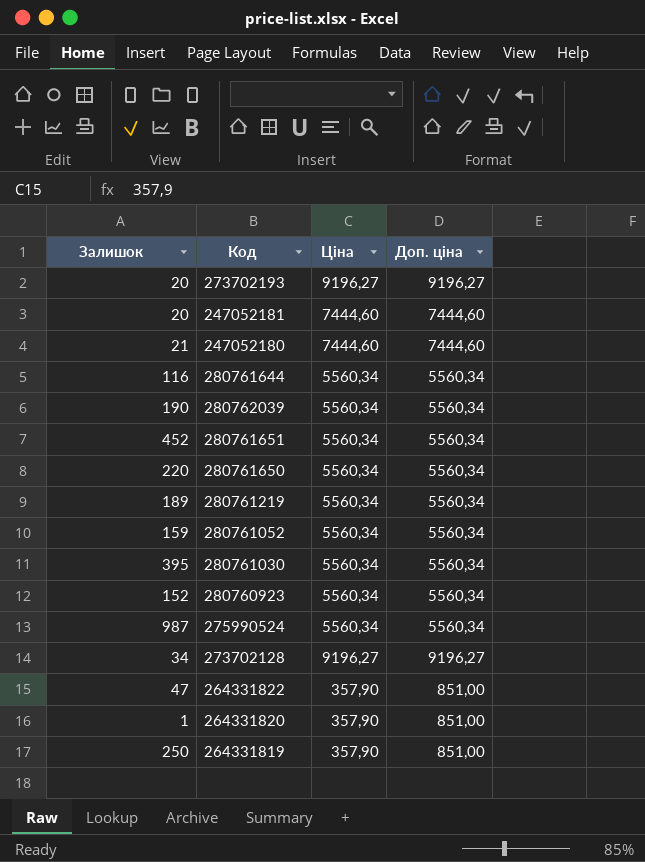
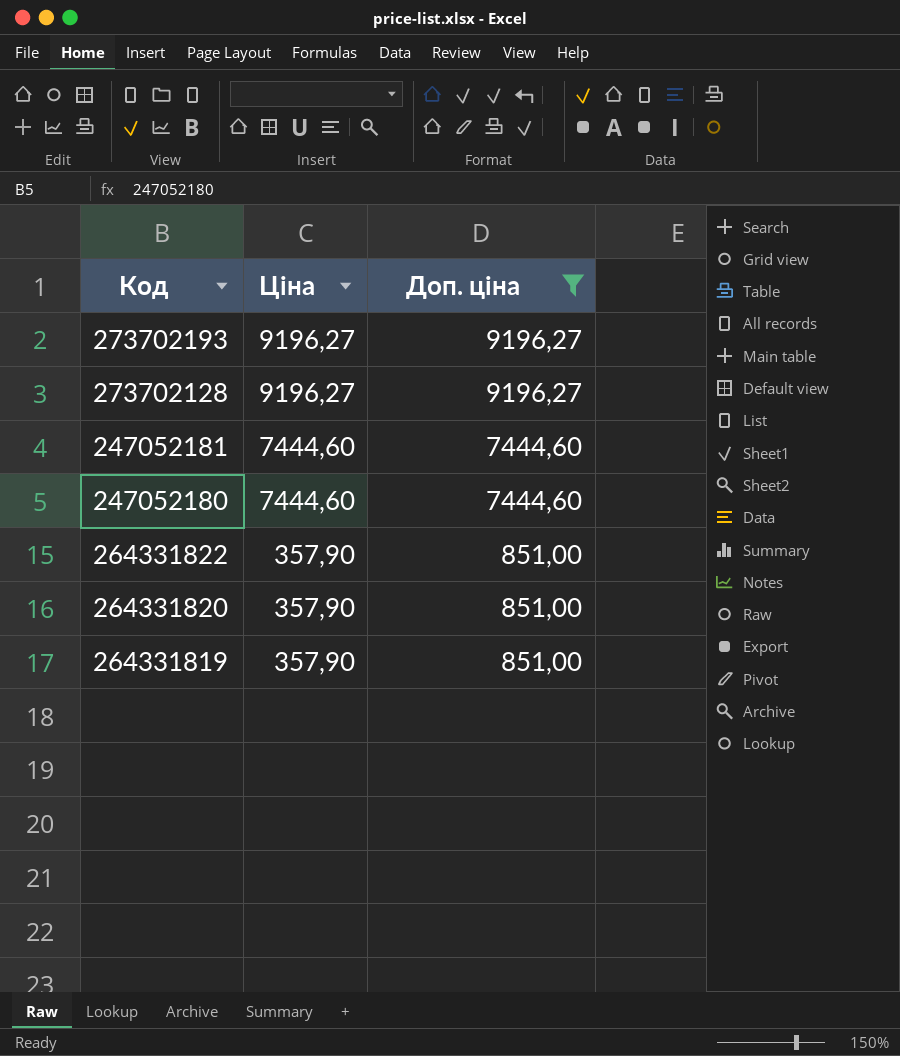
filter: none -> Доп. ціна != 5560,34
row order: none -> Ціна descending
column Залишок | position: 1 -> none

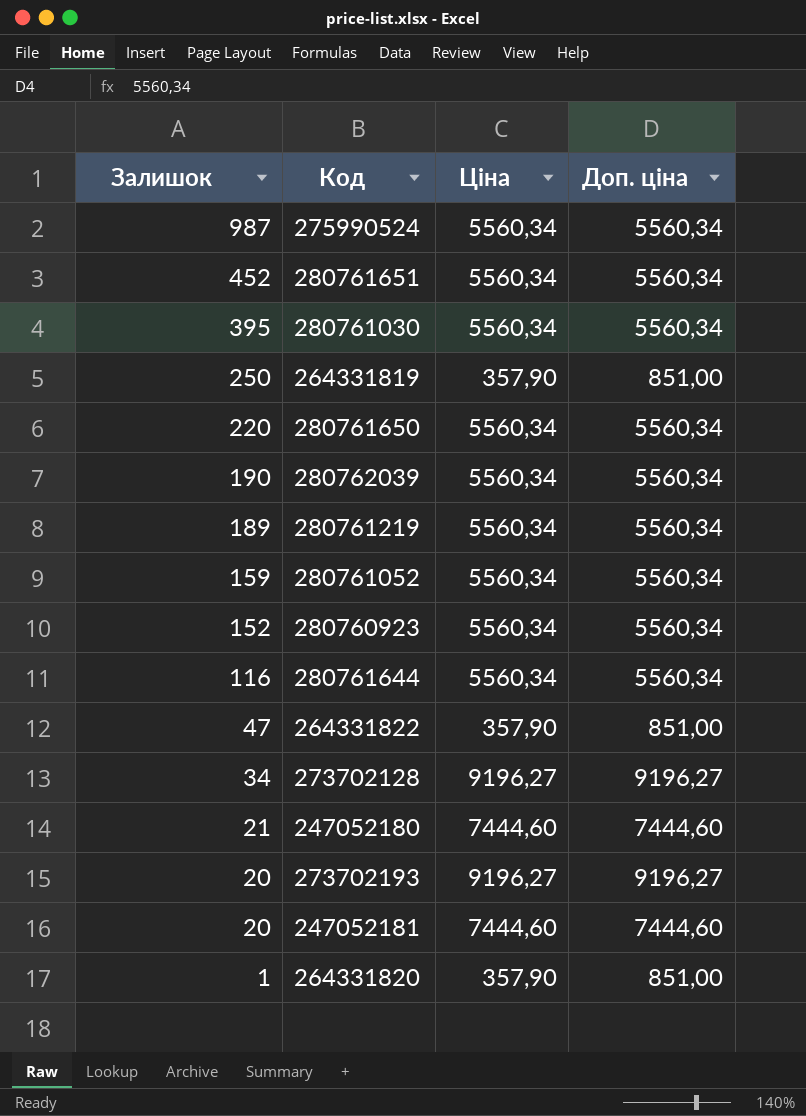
filter: Доп. ціна != 5560,34 -> none
row order: Ціна descending -> Залишок descending
column Залишок | position: none -> 1

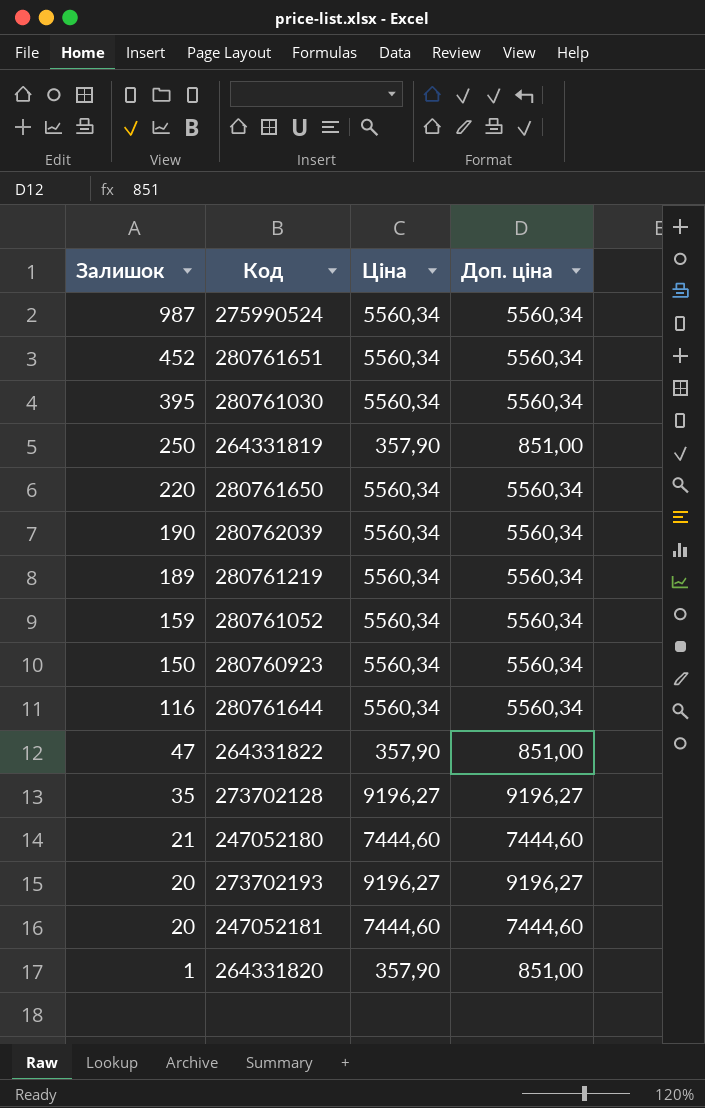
280760923 | Залишок: 152 -> 150
273702128 | Залишок: 34 -> 35

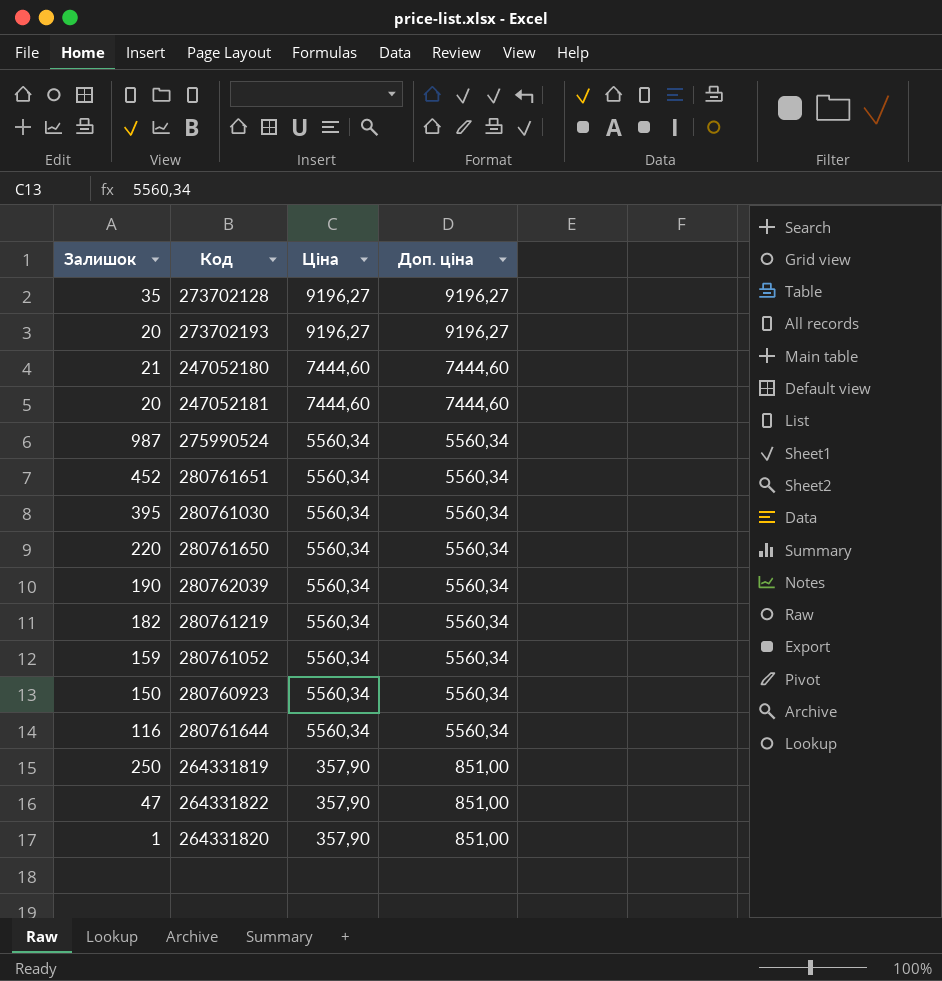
row order: Залишок descending -> Ціна descending
280761219 | Залишок: 189 -> 182

